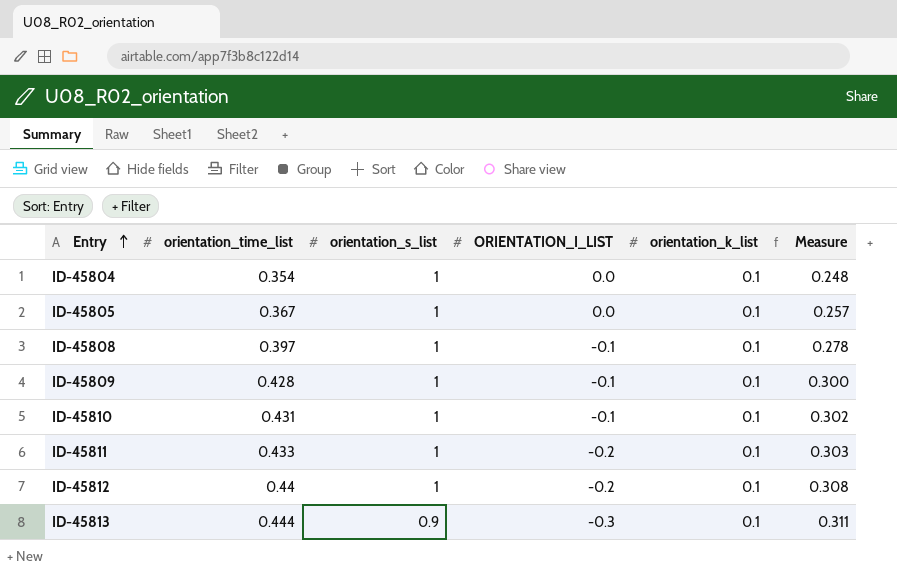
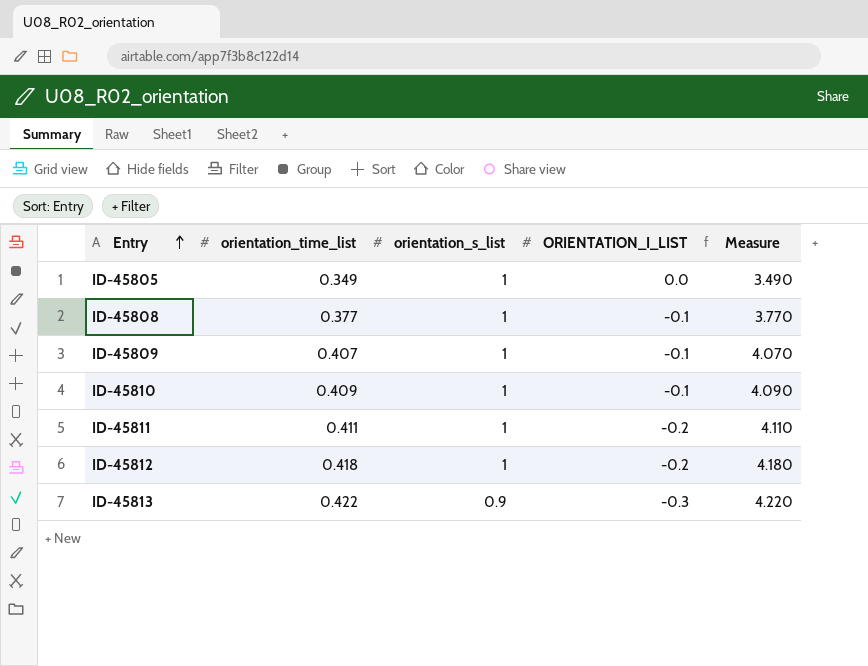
column orientation_k_list | position: 5 -> none
column Measure | formula: [orientation_time_list] * 0.7 -> [orientation_time_list] * 10
row ID-45804: 0.354 | 1 | 0.0 | 0.1 | 0.248 -> none
ID-45805 | orientation_time_list: 0.367 -> 0.349
ID-45808 | orientation_time_list: 0.397 -> 0.377
ID-45809 | orientation_time_list: 0.428 -> 0.407
ID-45810 | orientation_time_list: 0.431 -> 0.409
ID-45811 | orientation_time_list: 0.433 -> 0.411
ID-45812 | orientation_time_list: 0.44 -> 0.418
ID-45813 | orientation_time_list: 0.444 -> 0.422

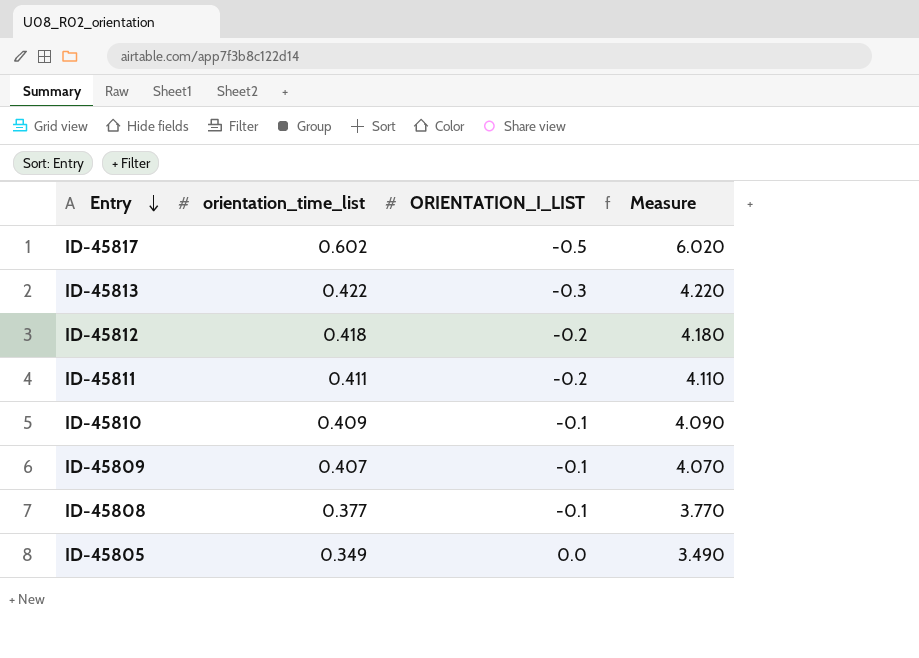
row order: Entry ascending -> Entry descending
column orientation_s_list | position: 3 -> none
row ID-45817: none -> 0.602 | -0.5 | 6.020

